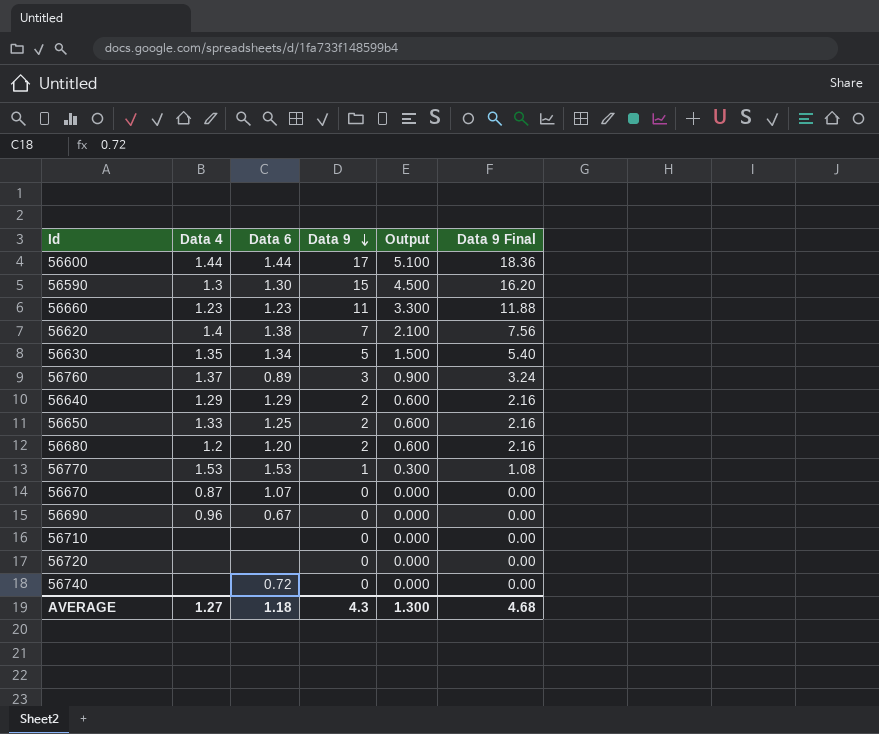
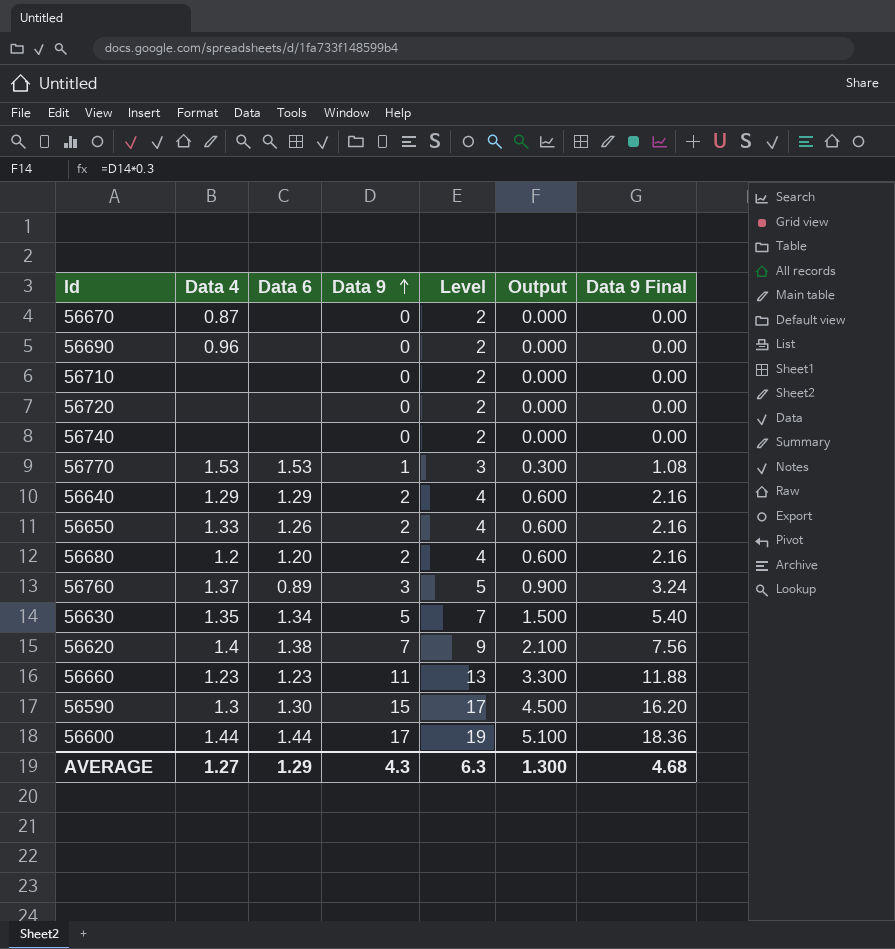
row order: Data 9 descending -> Data 9 ascending
column Level | formula: none -> [Data 9] + 2
56670 | Data 6: 1.07 -> none
56690 | Data 6: 0.67 -> none
56740 | Data 6: 0.72 -> none
56650 | Data 6: 1.25 -> 1.26
AVERAGE | Data 6: 1.18 -> 1.29

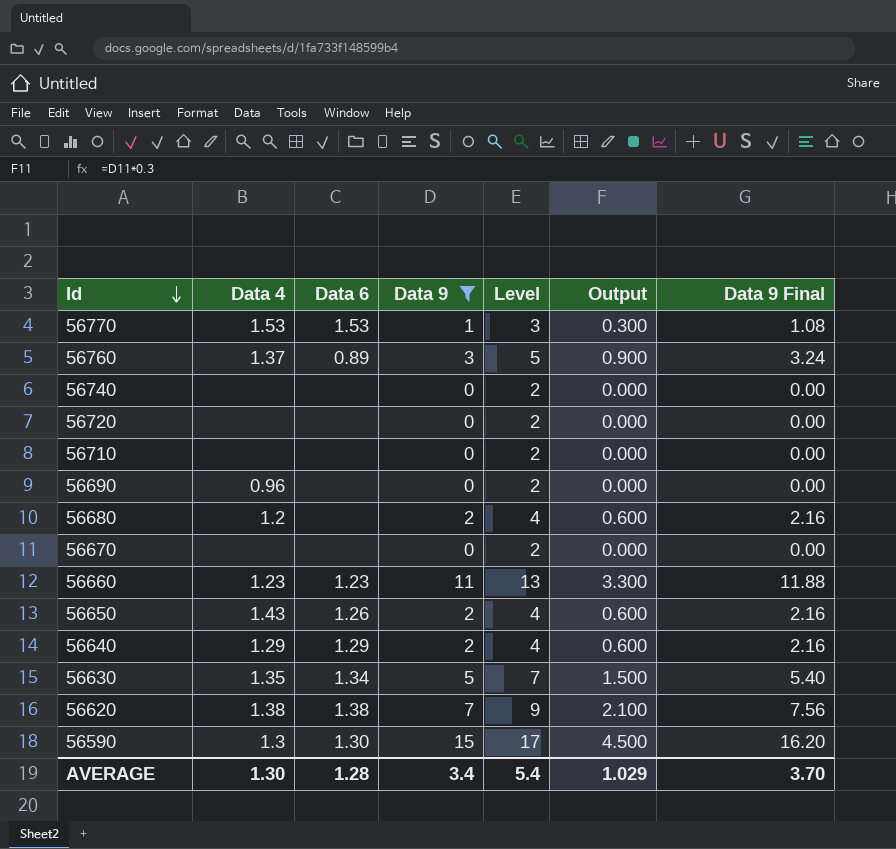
filter: none -> Data 9 != 17
row order: Data 9 ascending -> Id descending
56680 | Data 6: 1.20 -> none
56670 | Data 4: 0.87 -> none
56650 | Data 4: 1.33 -> 1.43
56620 | Data 4: 1.4 -> 1.38
AVERAGE | Data 4: 1.27 -> 1.30
AVERAGE | Data 6: 1.29 -> 1.28
AVERAGE | Data 9: 4.3 -> 3.4
AVERAGE | Level: 6.3 -> 5.4
AVERAGE | Output: 1.300 -> 1.029
AVERAGE | Data 9 Final: 4.68 -> 3.70

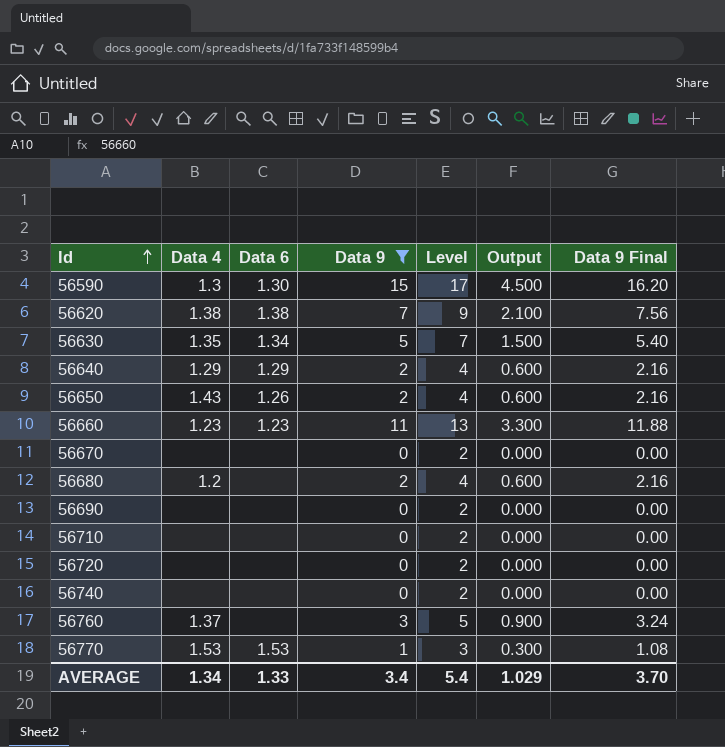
row order: Id descending -> Id ascending
56690 | Data 4: 0.96 -> none
56760 | Data 6: 0.89 -> none
AVERAGE | Data 4: 1.30 -> 1.34
AVERAGE | Data 6: 1.28 -> 1.33

